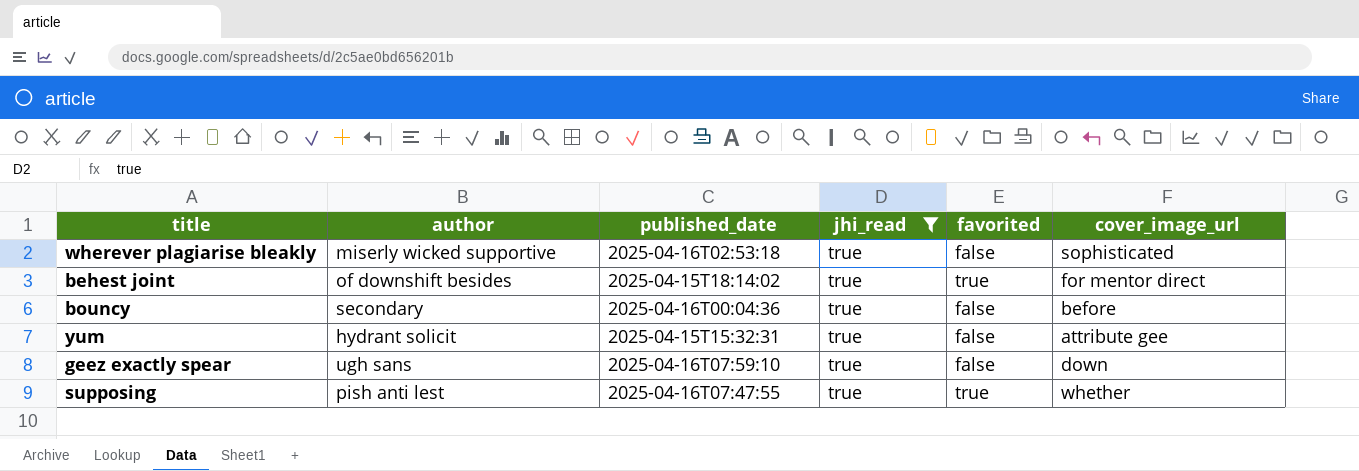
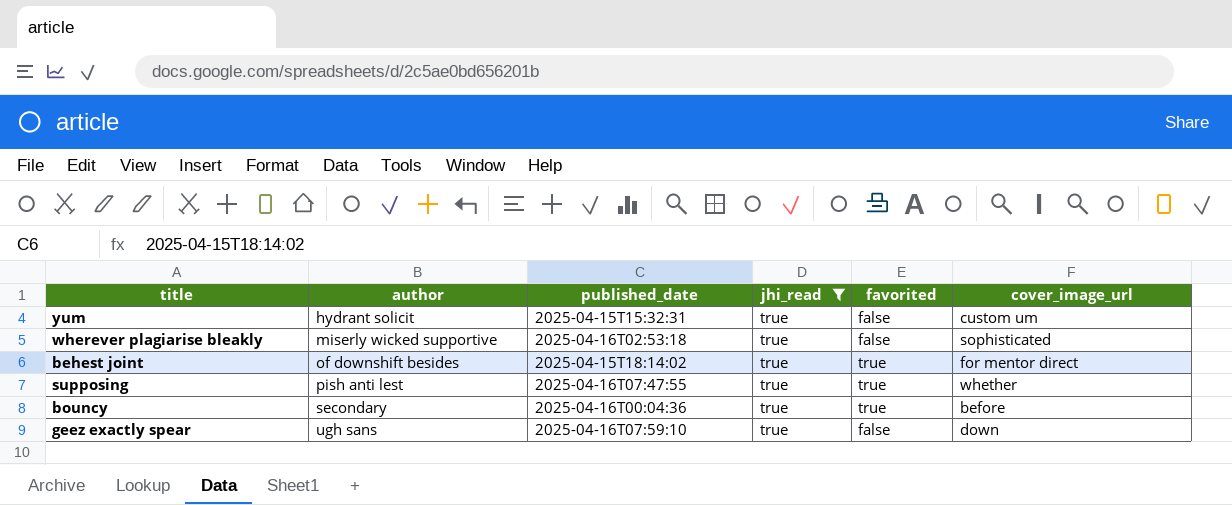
row order: none -> author ascending
yum | cover_image_url: attribute gee -> custom um
bouncy | favorited: false -> true

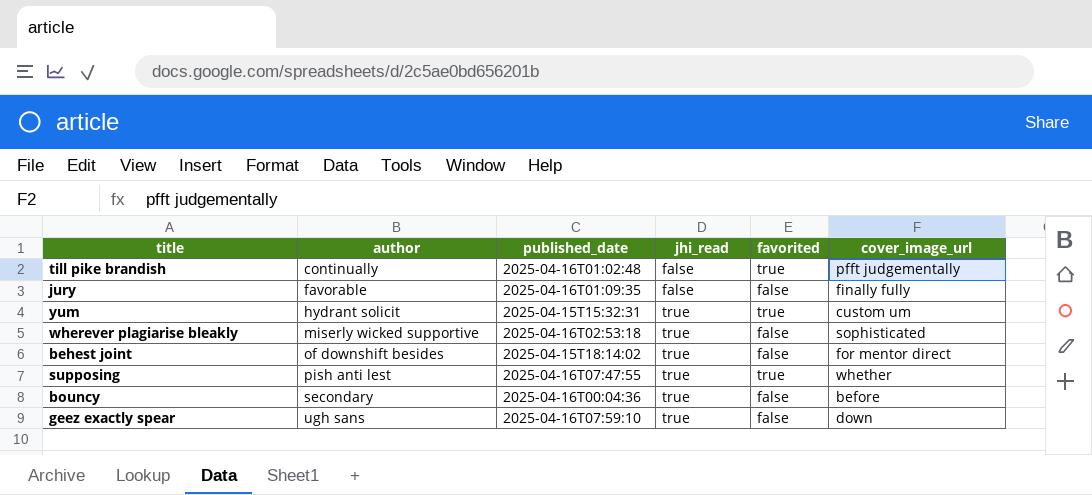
filter: jhi_read = true -> none
yum | favorited: false -> true
behest joint | favorited: true -> false
bouncy | favorited: true -> false

